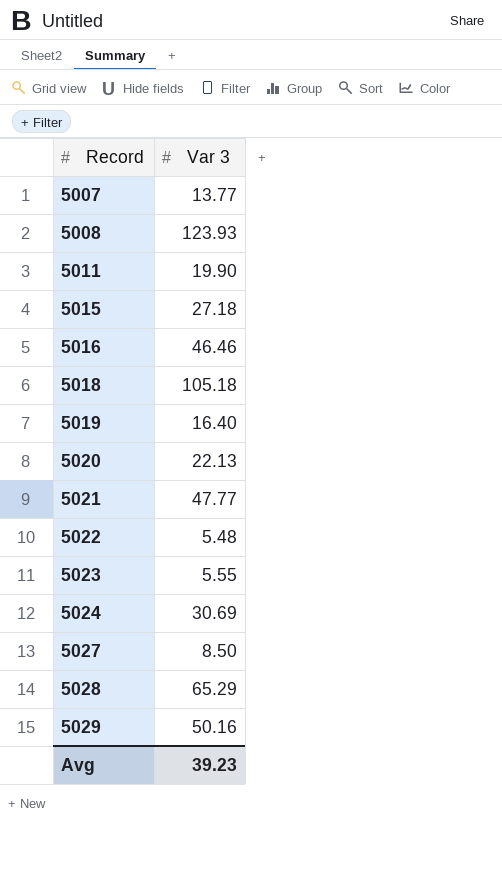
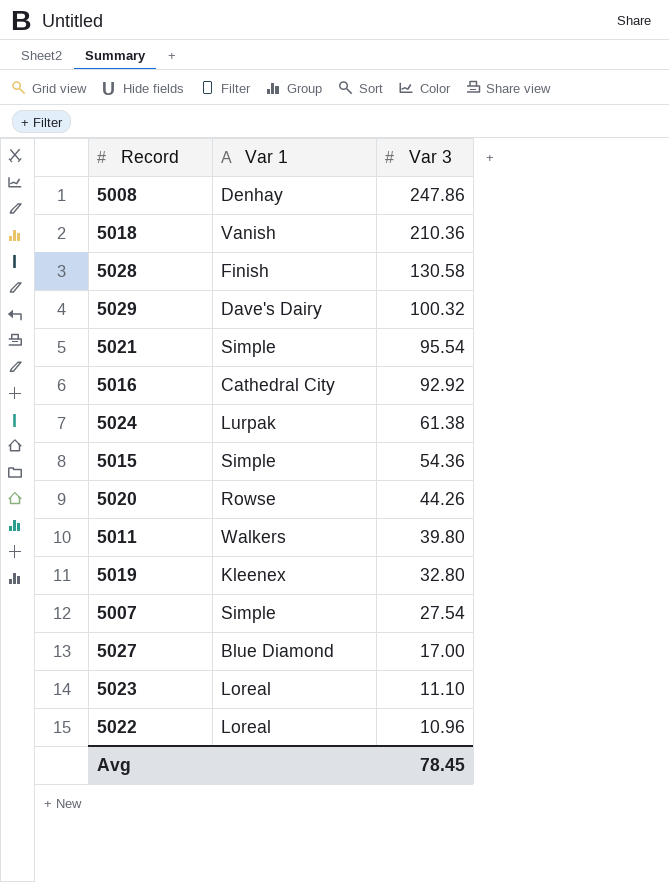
row order: Record ascending -> Var 3 descending
column Var 1 | position: none -> 2
5008 | Var 3: 123.93 -> 247.86
5018 | Var 3: 105.18 -> 210.36
5028 | Var 3: 65.29 -> 130.58
5029 | Var 3: 50.16 -> 100.32
5021 | Var 3: 47.77 -> 95.54
5016 | Var 3: 46.46 -> 92.92
5024 | Var 3: 30.69 -> 61.38
5015 | Var 3: 27.18 -> 54.36
5020 | Var 3: 22.13 -> 44.26
5011 | Var 3: 19.90 -> 39.80
5019 | Var 3: 16.40 -> 32.80
5007 | Var 3: 13.77 -> 27.54
5027 | Var 3: 8.50 -> 17.00
5023 | Var 3: 5.55 -> 11.10
5022 | Var 3: 5.48 -> 10.96
Avg | Var 3: 39.23 -> 78.45

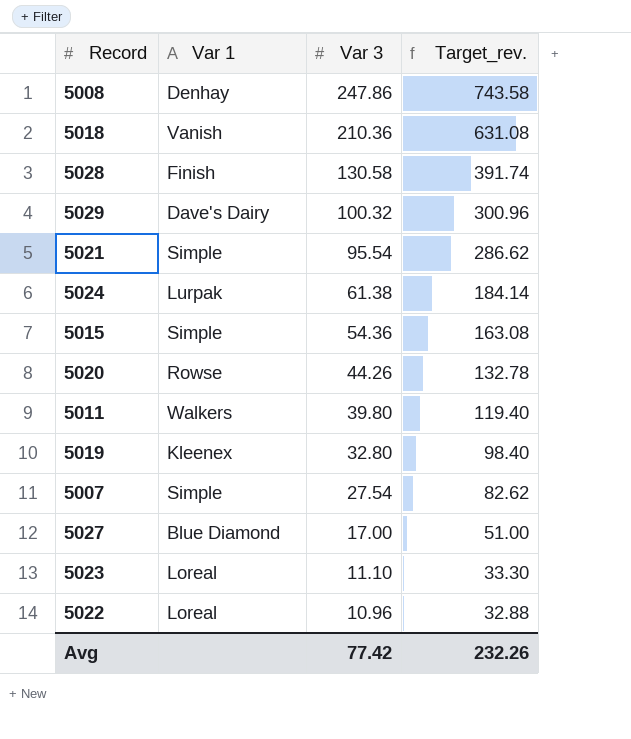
column Target_rev. | formula: none -> [Var 3] * 3
row 5016: Cathedral City | 92.92 -> none
Avg | Var 3: 78.45 -> 77.42

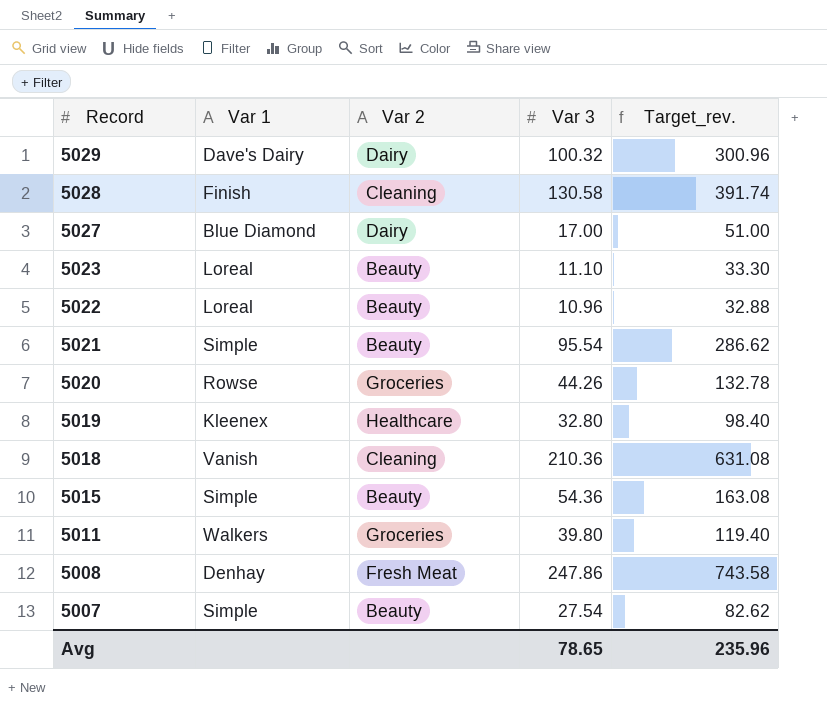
row order: Var 3 descending -> Record descending
column Var 2 | position: none -> 3
row 5024: Lurpak | 61.38 | 184.14 -> none
Avg | Var 3: 77.42 -> 78.65
Avg | Target_rev.: 232.26 -> 235.96

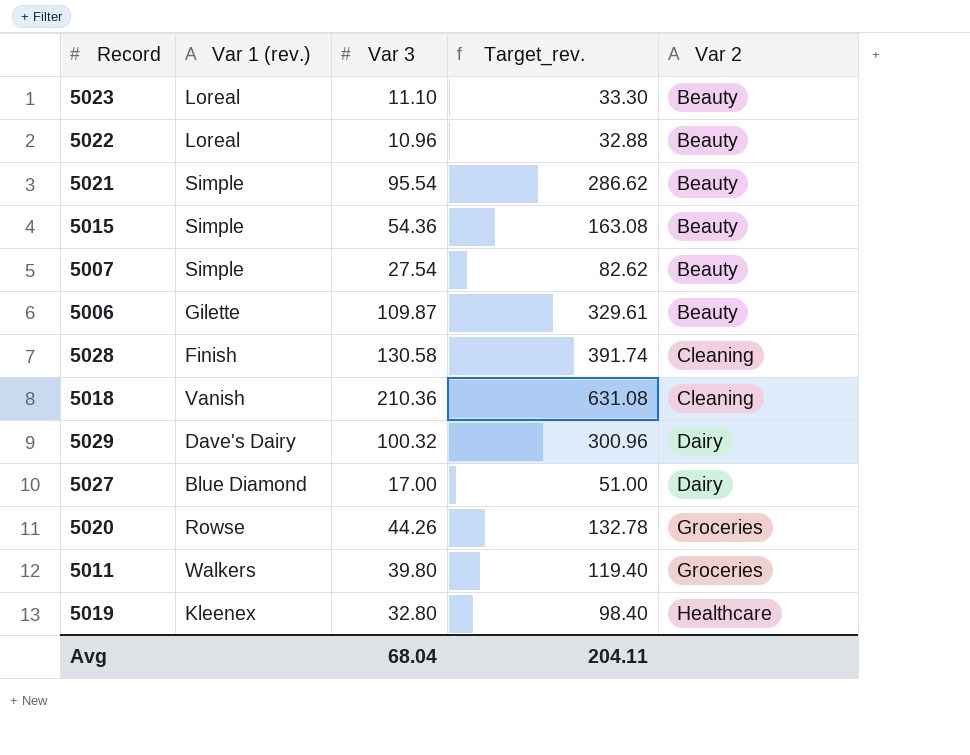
row order: Record descending -> Var 2 ascending
column name: Var 1 -> Var 1 (rev.)
column Var 2 | position: 3 -> 5
row 5008: Denhay | Fresh Meat | 247.86 | 743.58 -> none
row 5006: none -> Gilette | 109.87 | 329.61 | Beauty
Avg | Var 3: 78.65 -> 68.04
Avg | Target_rev.: 235.96 -> 204.11

